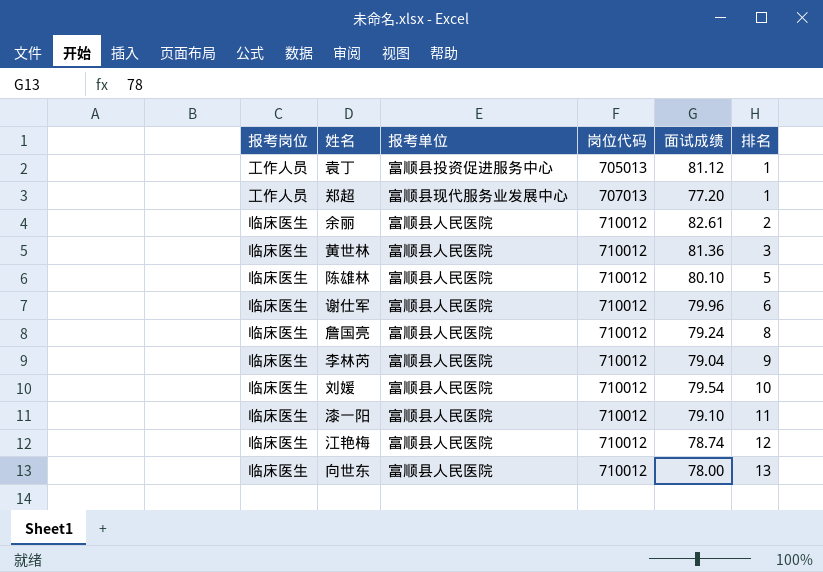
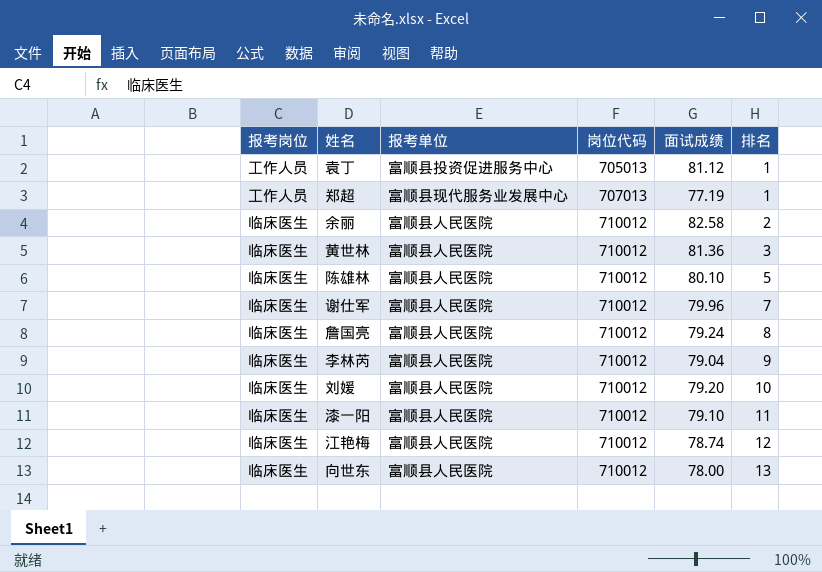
郑超 | 面试成绩: 77.20 -> 77.19
余丽 | 面试成绩: 82.61 -> 82.58
谢仕军 | 排名: 6 -> 7
刘媛 | 面试成绩: 79.54 -> 79.20

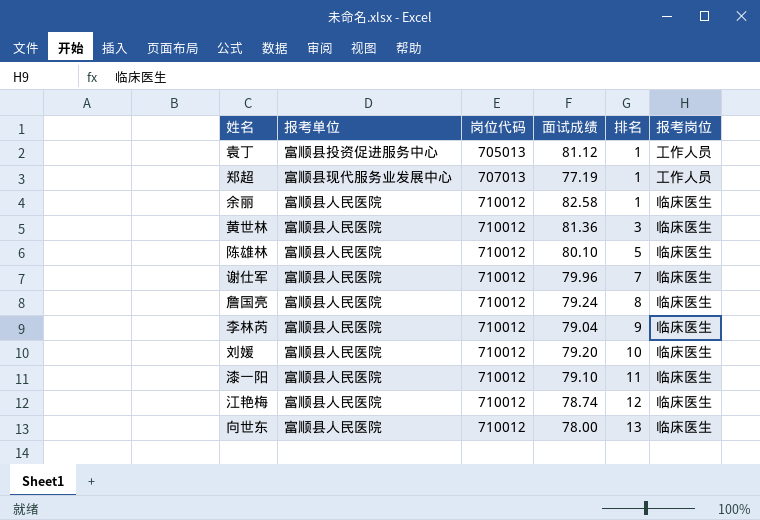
column 报考岗位 | position: 1 -> 6
余丽 | 排名: 2 -> 1

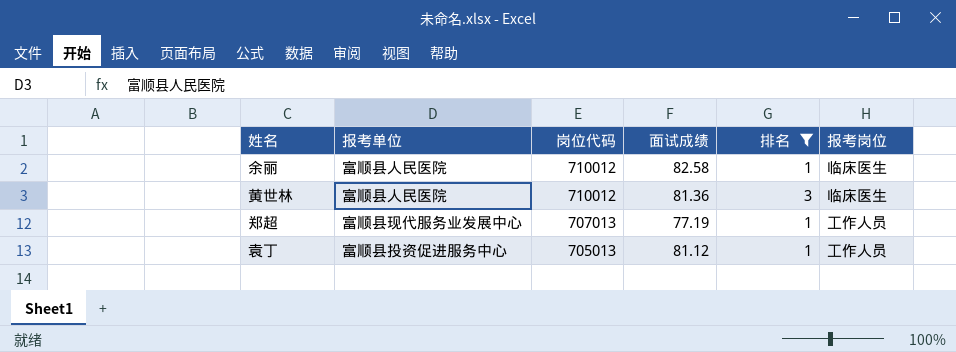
filter: none -> 排名 <= 3
row order: 岗位代码 ascending -> 岗位代码 descending

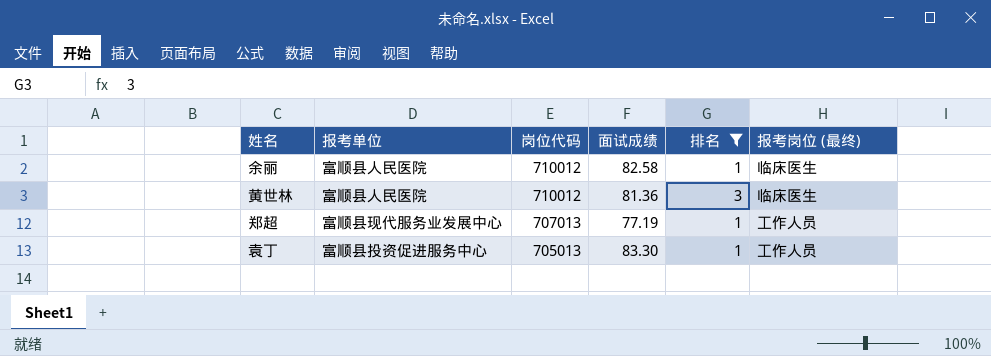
column name: 报考岗位 -> 报考岗位 (最终)
袁丁 | 面试成绩: 81.12 -> 83.30

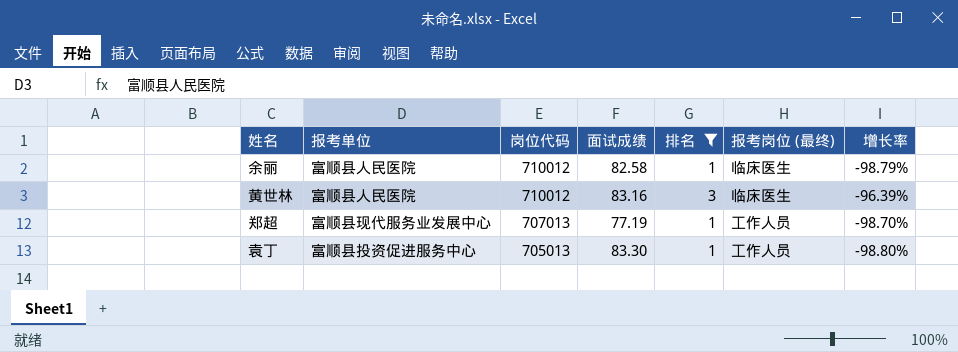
column 增长率 | formula: none -> ([排名] - [面试成绩]) / [面试成绩]
黄世林 | 面试成绩: 81.36 -> 83.16

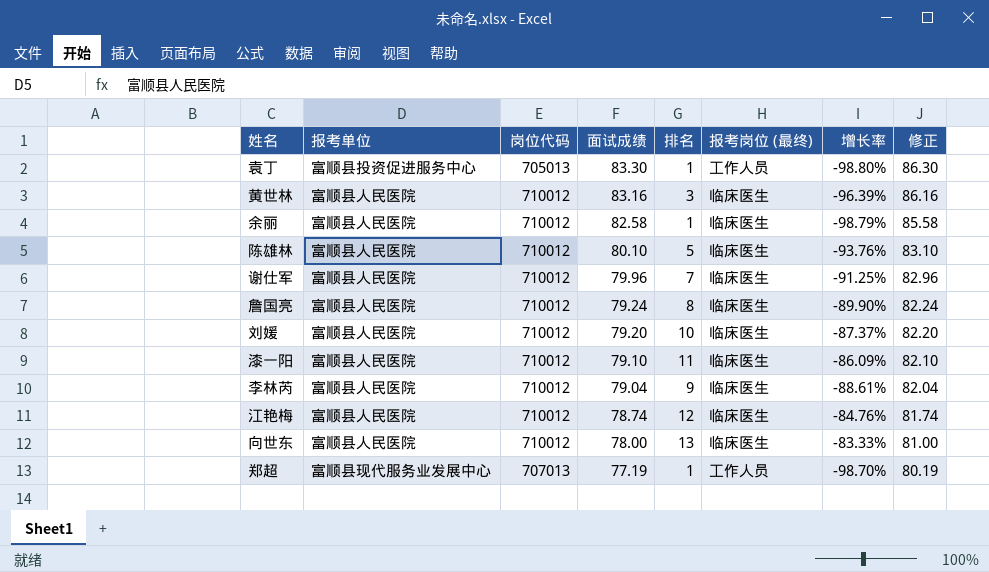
filter: 排名 <= 3 -> none
row order: 岗位代码 descending -> 面试成绩 descending
column 修正 | formula: none -> [面试成绩] + 3

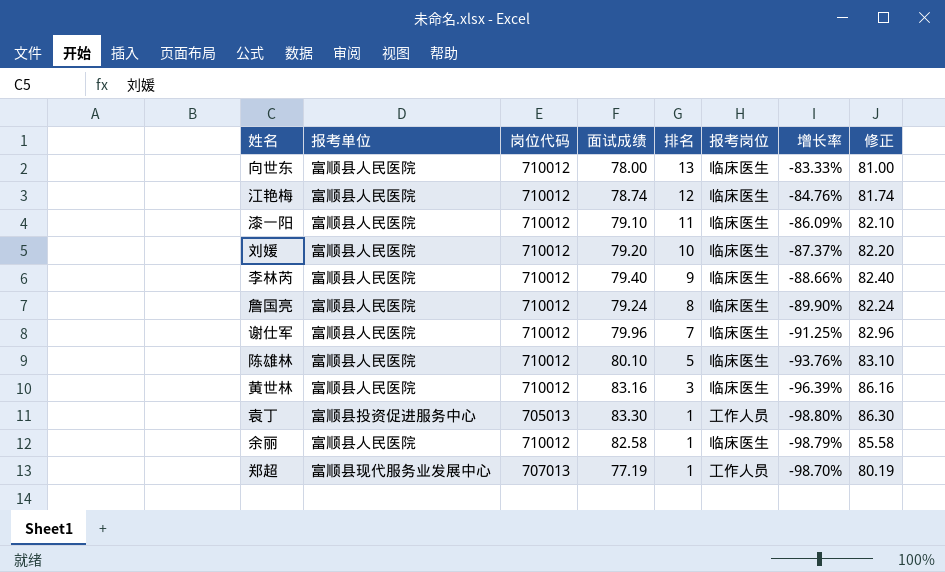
row order: 面试成绩 descending -> 排名 descending
column name: 报考岗位 (最终) -> 报考岗位
李林芮 | 面试成绩: 79.04 -> 79.40
李林芮 | 增长率: -88.61% -> -88.66%
李林芮 | 修正: 82.04 -> 82.40

